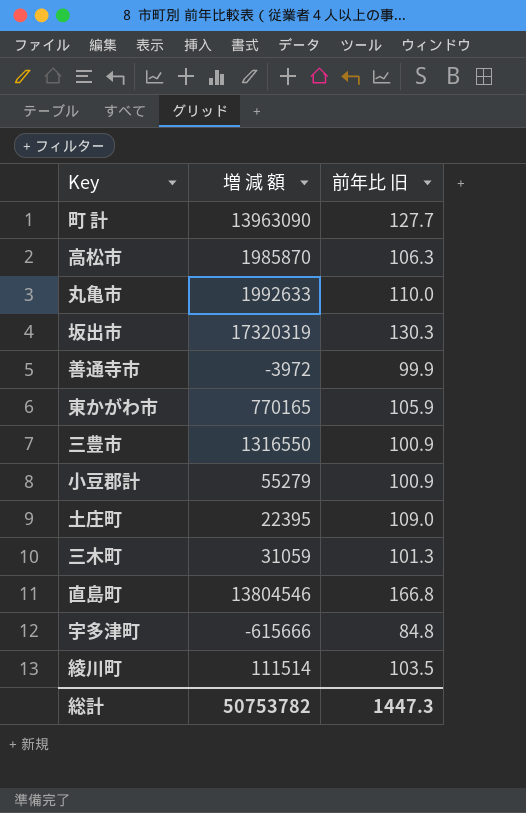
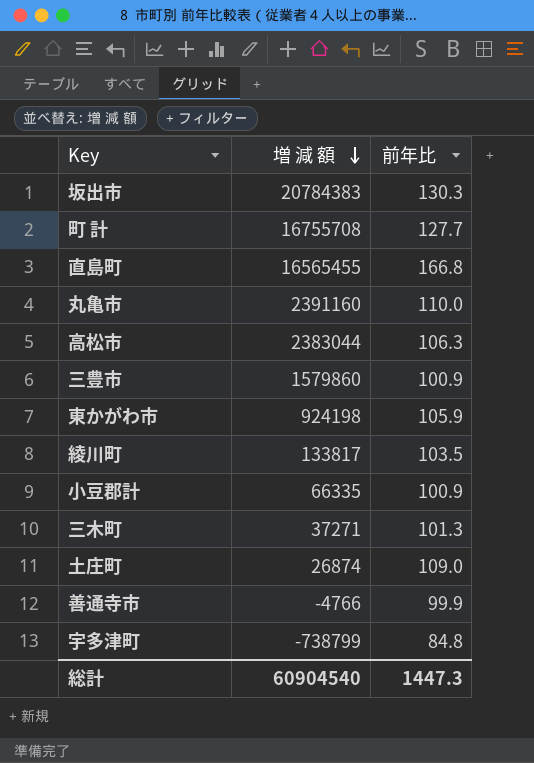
row order: none -> 増 減 額 descending
column name: 前年比 旧 -> 前年比
坂出市 | 増 減 額: 17320319 -> 20784383
町 計 | 増 減 額: 13963090 -> 16755708
直島町 | 増 減 額: 13804546 -> 16565455
丸亀市 | 増 減 額: 1992633 -> 2391160
高松市 | 増 減 額: 1985870 -> 2383044
三豊市 | 増 減 額: 1316550 -> 1579860
東かがわ市 | 増 減 額: 770165 -> 924198
綾川町 | 増 減 額: 111514 -> 133817
小豆郡計 | 増 減 額: 55279 -> 66335
三木町 | 増 減 額: 31059 -> 37271
土庄町 | 増 減 額: 22395 -> 26874
善通寺市 | 増 減 額: -3972 -> -4766
宇多津町 | 増 減 額: -615666 -> -738799
総計 | 増 減 額: 50753782 -> 60904540

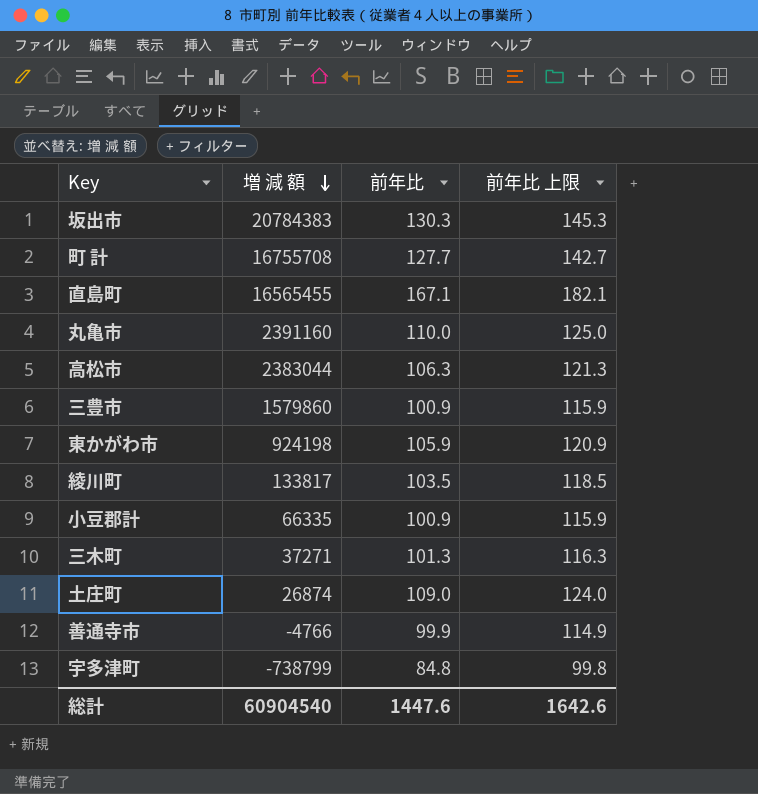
column 前年比 上限 | formula: none -> [前年比] + 15
直島町 | 前年比: 166.8 -> 167.1
総計 | 前年比: 1447.3 -> 1447.6

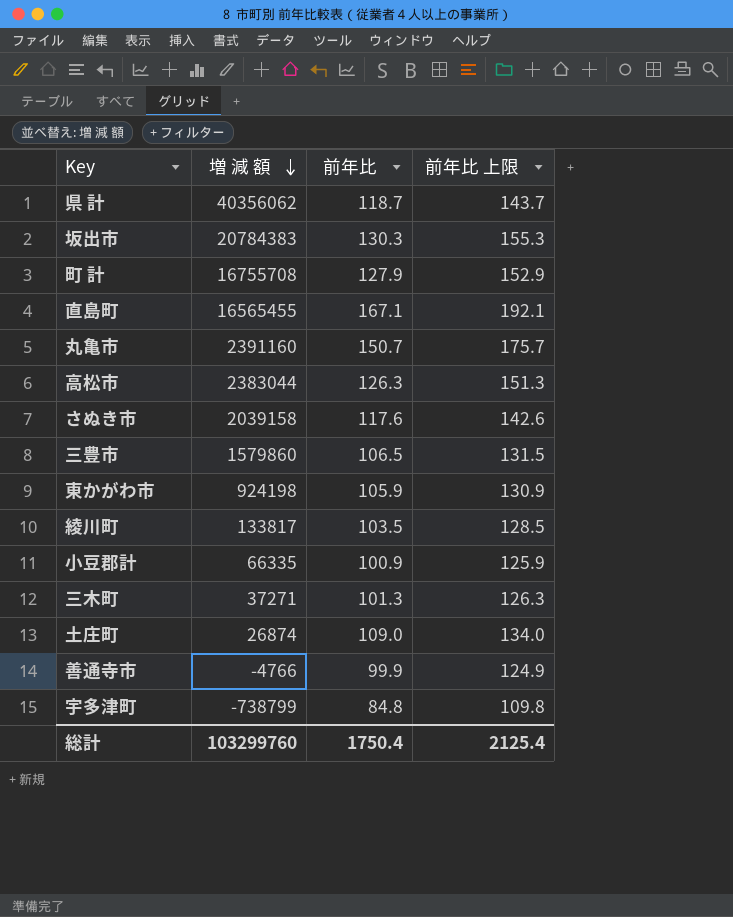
column 前年比 上限 | formula: [前年比] + 15 -> [前年比] + 25
row 県 計: none -> 40356062 | 118.7 | 143.7
町 計 | 前年比: 127.7 -> 127.9
丸亀市 | 前年比: 110.0 -> 150.7
高松市 | 前年比: 106.3 -> 126.3
row さぬき市: none -> 2039158 | 117.6 | 142.6
三豊市 | 前年比: 100.9 -> 106.5
総計 | 増 減 額: 60904540 -> 103299760
総計 | 前年比: 1447.6 -> 1750.4
総計 | 前年比 上限: 1642.6 -> 2125.4

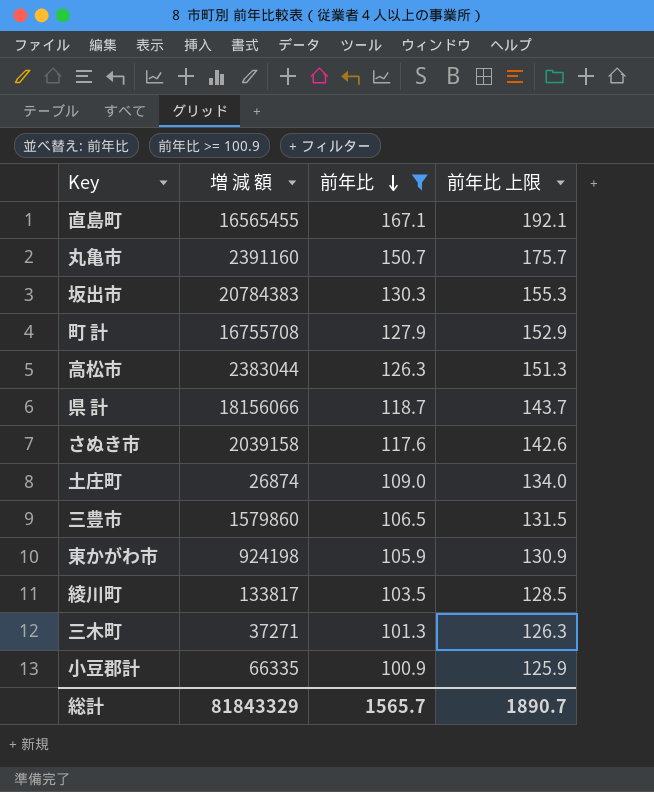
filter: none -> 前年比 >= 100.9
row order: 増 減 額 descending -> 前年比 descending
県 計 | 増 減 額: 40356062 -> 18156066
総計 | 増 減 額: 103299760 -> 81843329
総計 | 前年比: 1750.4 -> 1565.7
総計 | 前年比 上限: 2125.4 -> 1890.7

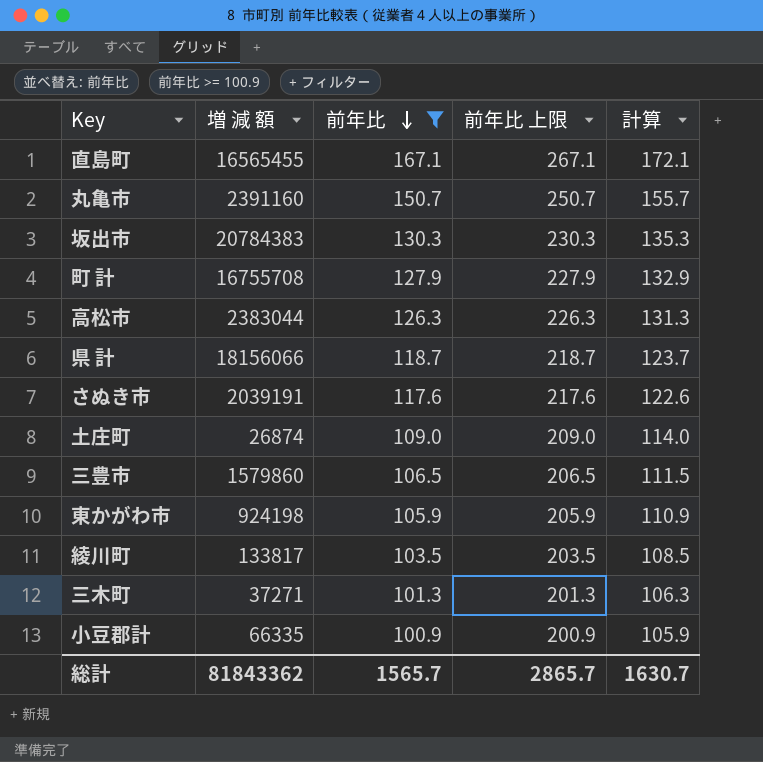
column 前年比 上限 | formula: [前年比] + 25 -> [前年比] + 100
column 計算 | formula: none -> [前年比] + 5
さぬき市 | 増 減 額: 2039158 -> 2039191
総計 | 増 減 額: 81843329 -> 81843362
総計 | 前年比 上限: 1890.7 -> 2865.7

